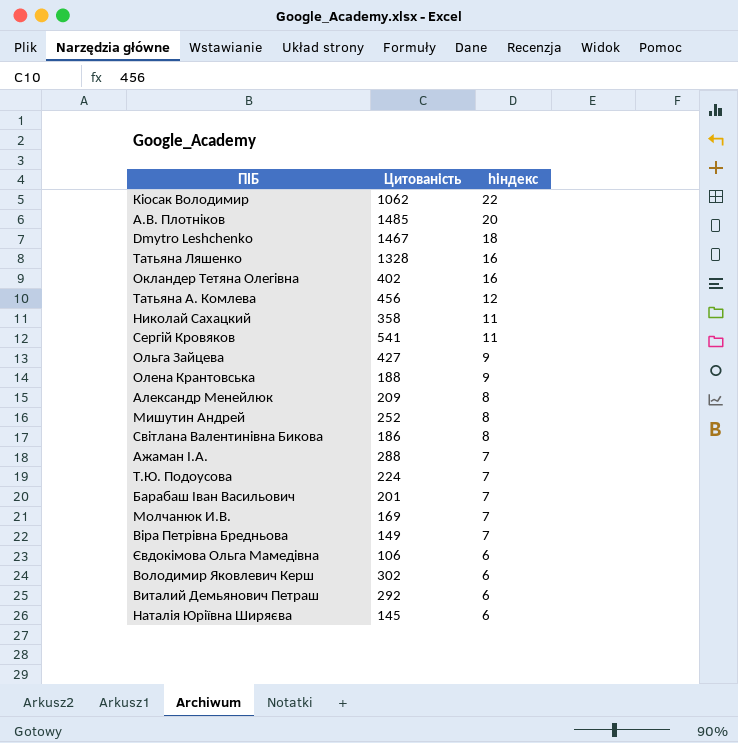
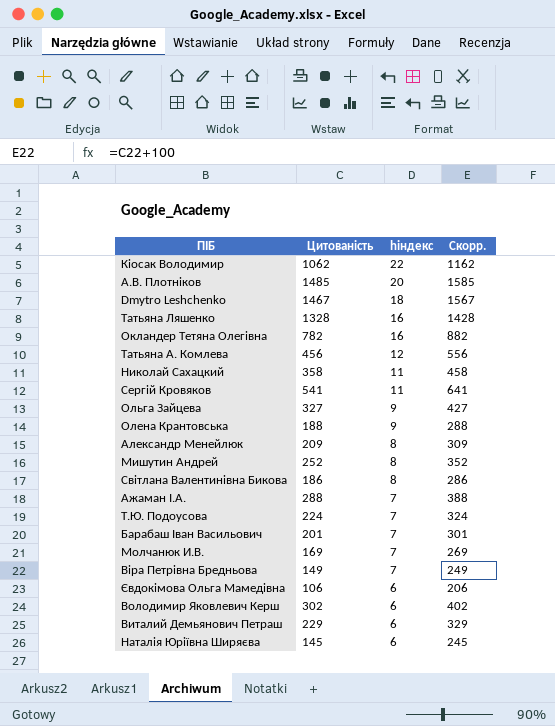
column Скорр. | formula: none -> [Цитованість] + 100
Окландер Тетяна Олегівна | Цитованість: 402 -> 782
Ольга Зайцева | Цитованість: 427 -> 327
Виталий Демьянович Петраш | Цитованість: 292 -> 229

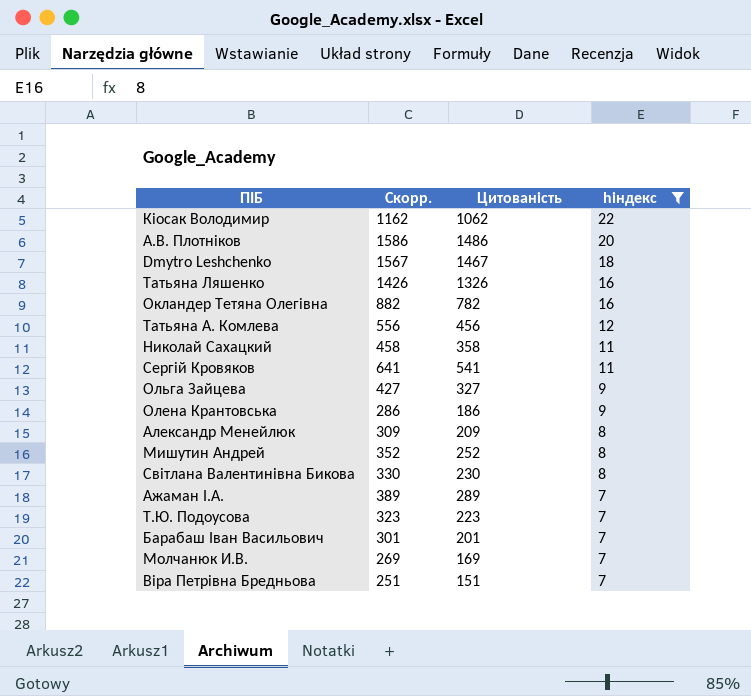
filter: none -> hіндекс != 6
column Скорр. | position: 4 -> 2
А.В. Плотніков | Скорр.: 1585 -> 1586
А.В. Плотніков | Цитованість: 1485 -> 1486
Татьяна Ляшенко | Скорр.: 1428 -> 1426
Татьяна Ляшенко | Цитованість: 1328 -> 1326
Олена Крантовська | Скорр.: 288 -> 286
Олена Крантовська | Цитованість: 188 -> 186
Світлана Валентинівна Бикова | Скорр.: 286 -> 330
Світлана Валентинівна Бикова | Цитованість: 186 -> 230
Ажаман І.А. | Скорр.: 388 -> 389
Ажаман І.А. | Цитованість: 288 -> 289
Т.Ю. Подоусова | Скорр.: 324 -> 323
Т.Ю. Подоусова | Цитованість: 224 -> 223
Віра Петрівна Бредньова | Скорр.: 249 -> 251
Віра Петрівна Бредньова | Цитованість: 149 -> 151

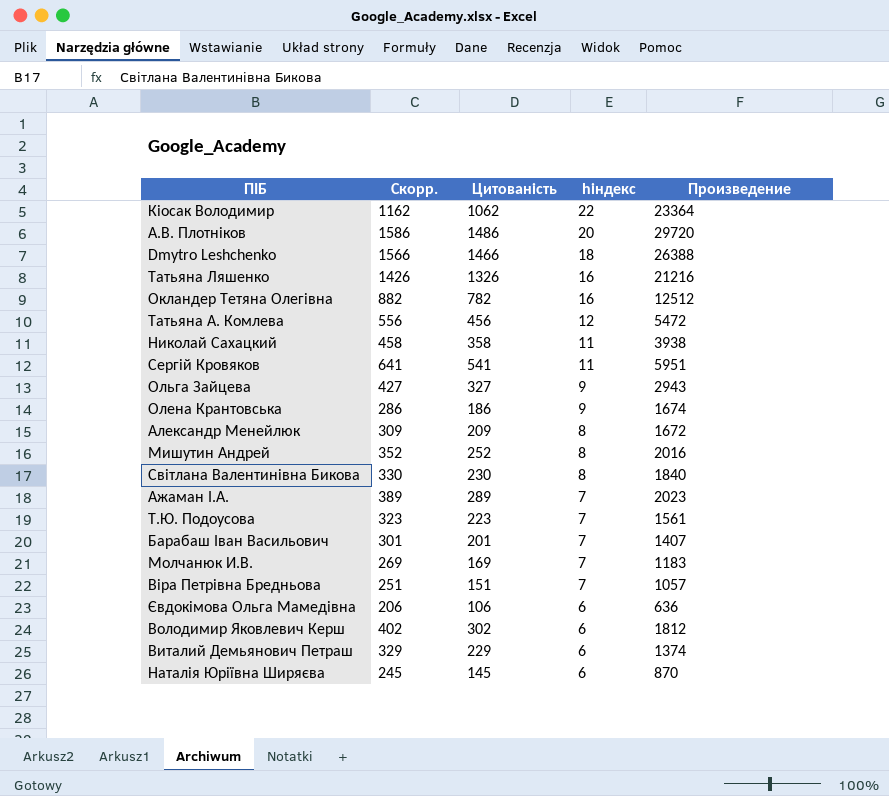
filter: hіндекс != 6 -> none
column Произведение | formula: none -> [Цитованість] * [hіндекс]
Dmytro Leshchenko | Скорр.: 1567 -> 1566
Dmytro Leshchenko | Цитованість: 1467 -> 1466

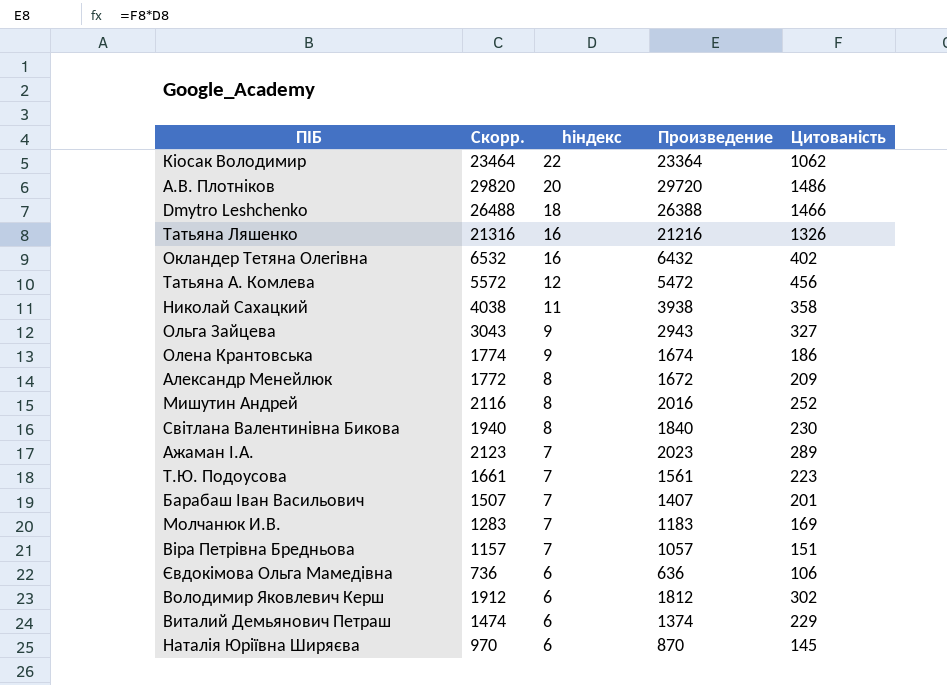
column Скорр. | formula: [Цитованість] + 100 -> [Произведение] + 100
column Цитованість | position: 3 -> 5
row Сергій Кровяков: 641 | 541 | 11 | 5951 -> none
Окландер Тетяна Олегівна | Произведение: 12512 -> 6432
Окландер Тетяна Олегівна | Цитованість: 782 -> 402

